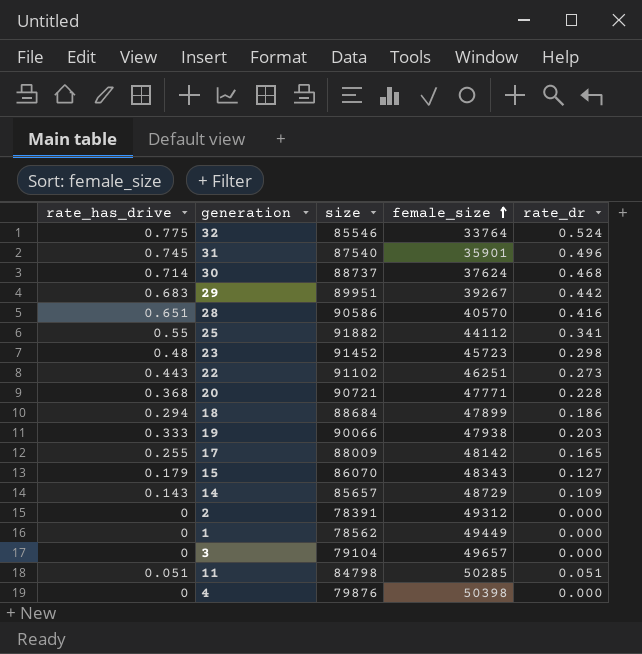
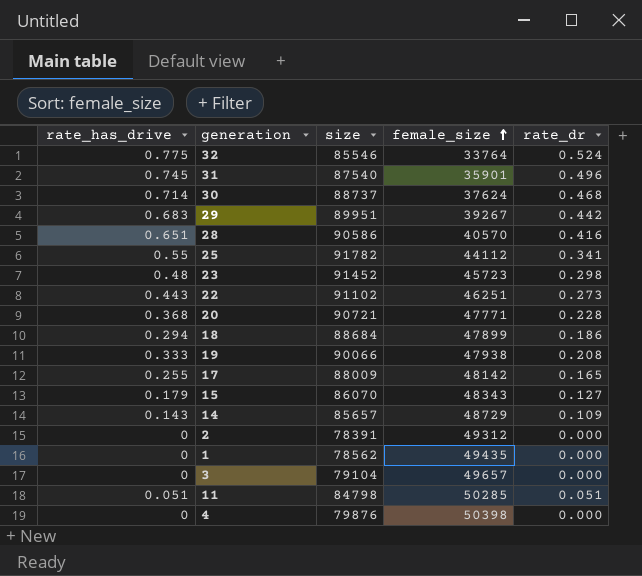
25 | size: 91882 -> 91782
19 | rate_dr: 0.203 -> 0.208
1 | female_size: 49449 -> 49435

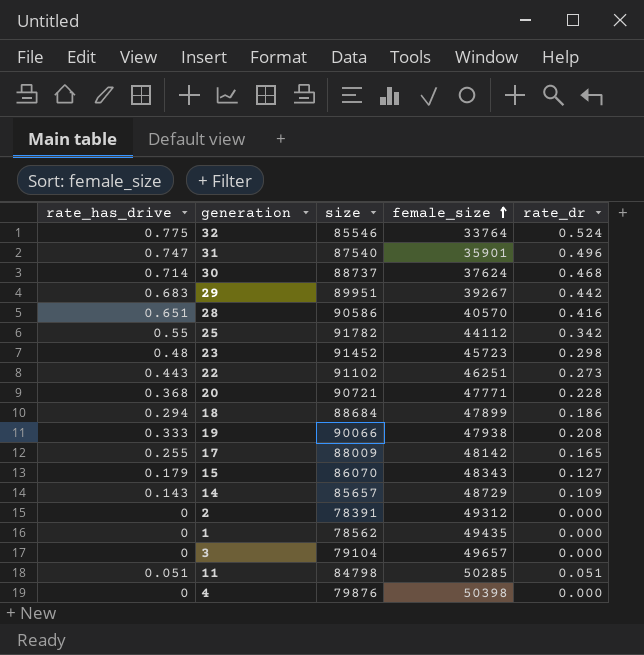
31 | rate_has_drive: 0.745 -> 0.747
25 | rate_dr: 0.341 -> 0.342

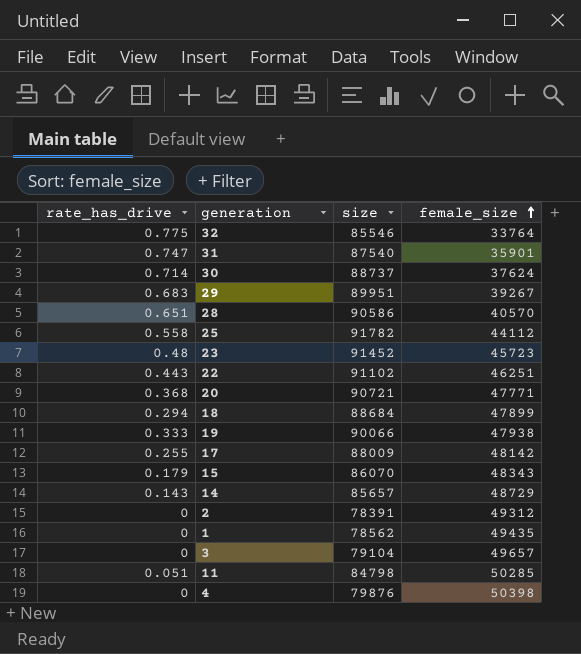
column rate_dr | position: 5 -> none
25 | rate_has_drive: 0.55 -> 0.558

